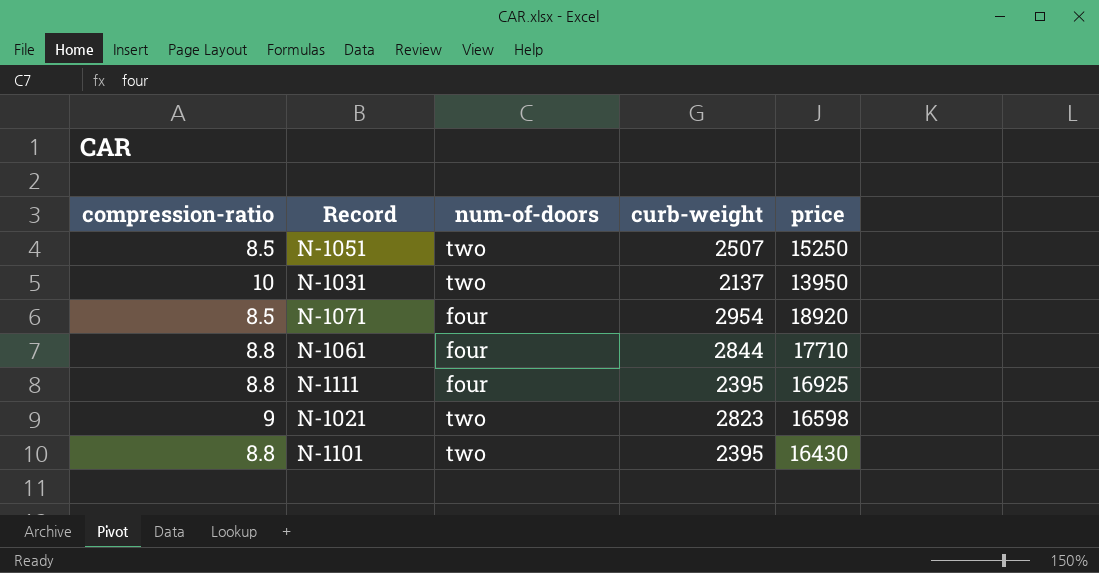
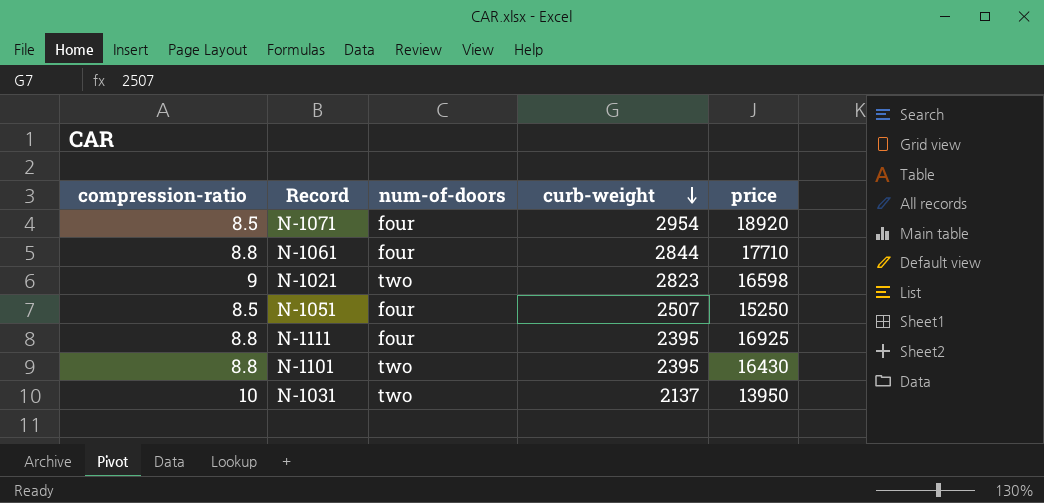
row order: none -> curb-weight descending
N-1051 | num-of-doors: two -> four

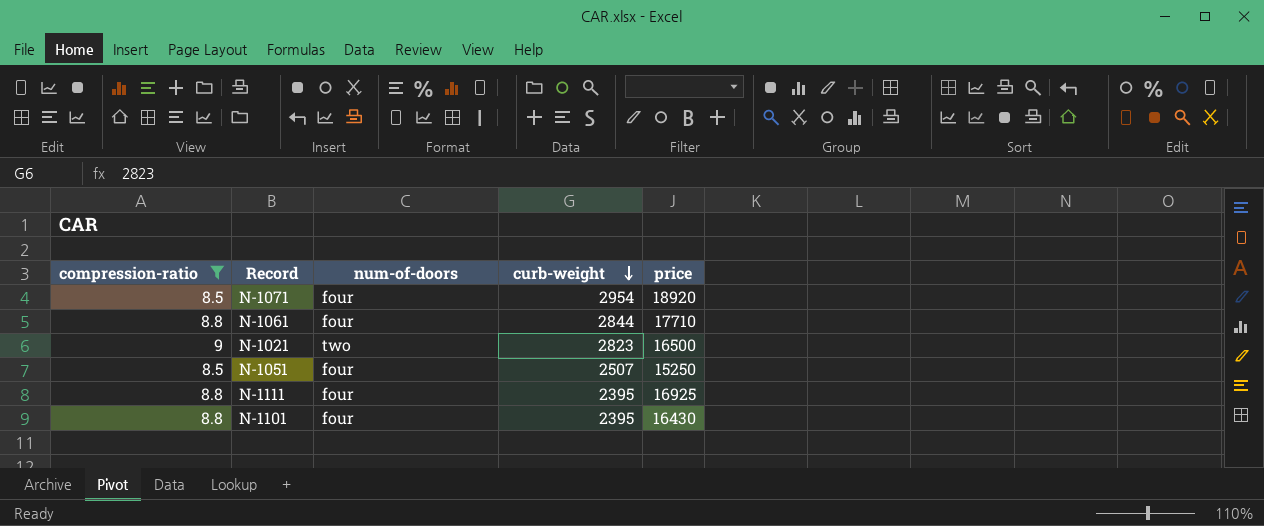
filter: none -> compression-ratio != 10
N-1021 | price: 16598 -> 16500
N-1101 | num-of-doors: two -> four

